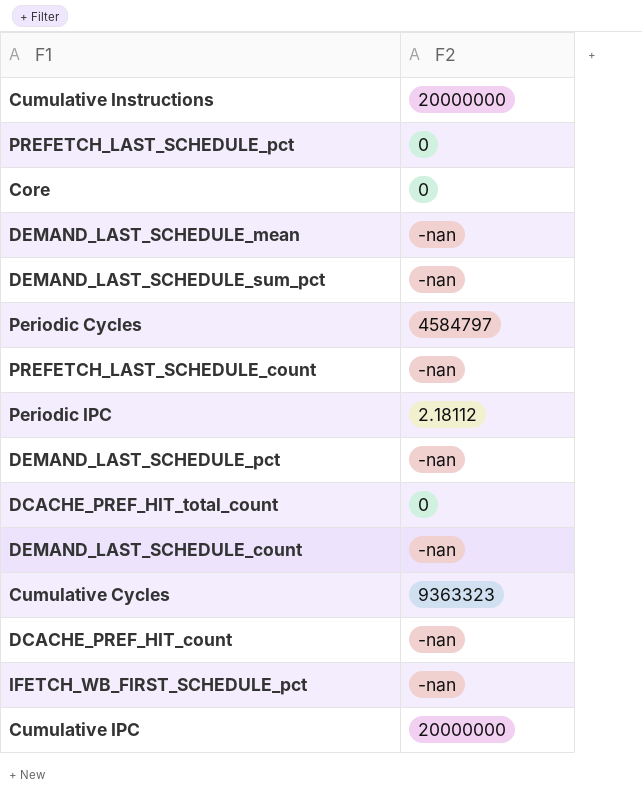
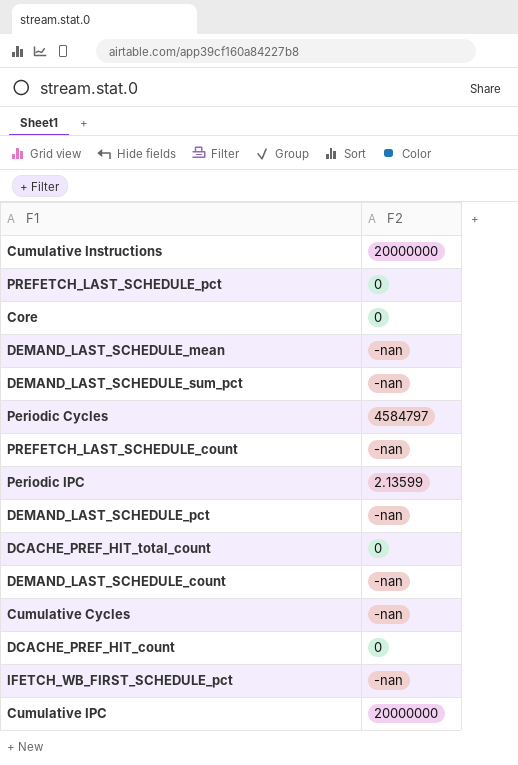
Periodic IPC | F2: 2.18112 -> 2.13599
Cumulative Cycles | F2: 9363323 -> -nan
DCACHE_PREF_HIT_count | F2: -nan -> 0

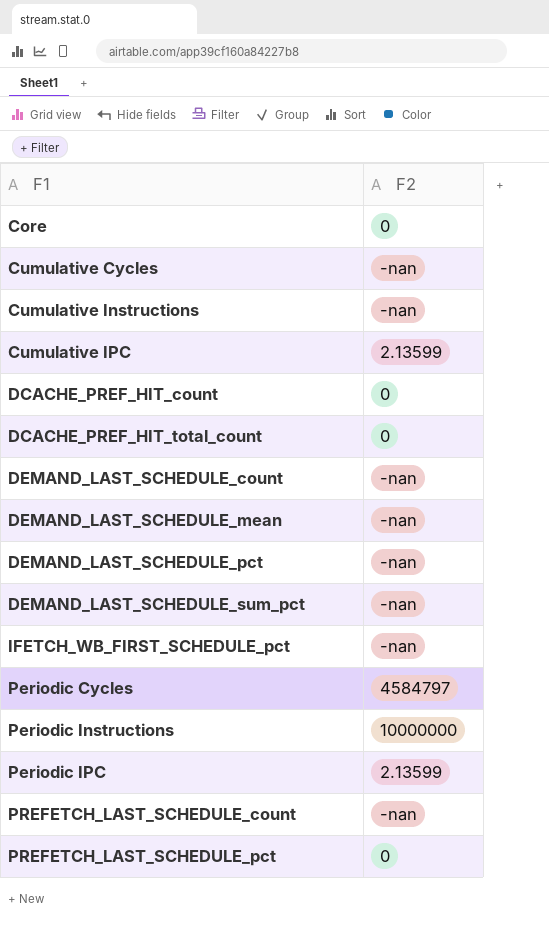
row order: none -> F1 ascending
Cumulative Instructions | F2: 20000000 -> -nan
Cumulative IPC | F2: 20000000 -> 2.13599
row Periodic Instructions: none -> 10000000

